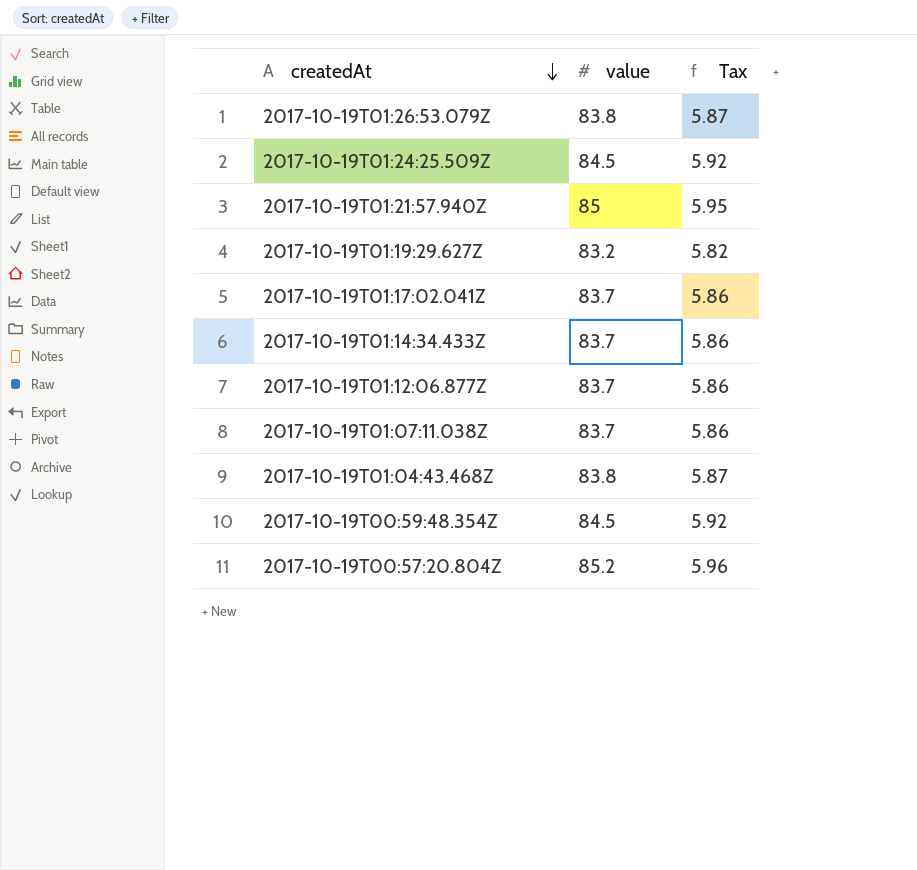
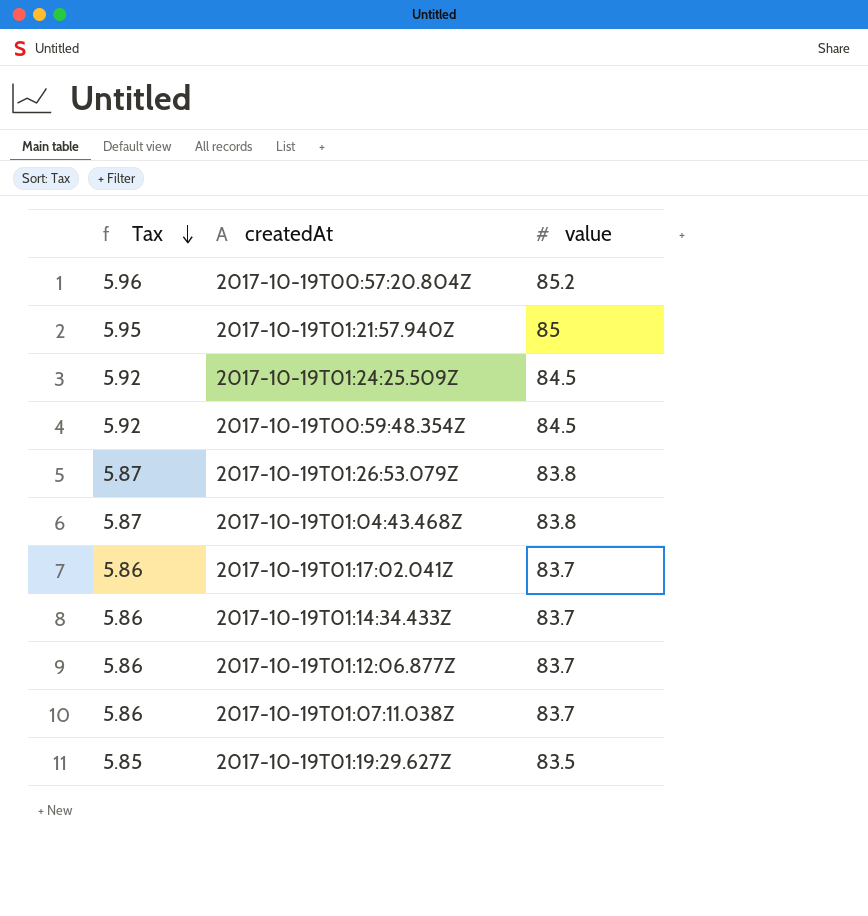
row order: createdAt descending -> Tax descending
column Tax | position: 3 -> 1
2017-10-19T01:19:29.627Z | Tax: 5.82 -> 5.85
2017-10-19T01:19:29.627Z | value: 83.2 -> 83.5

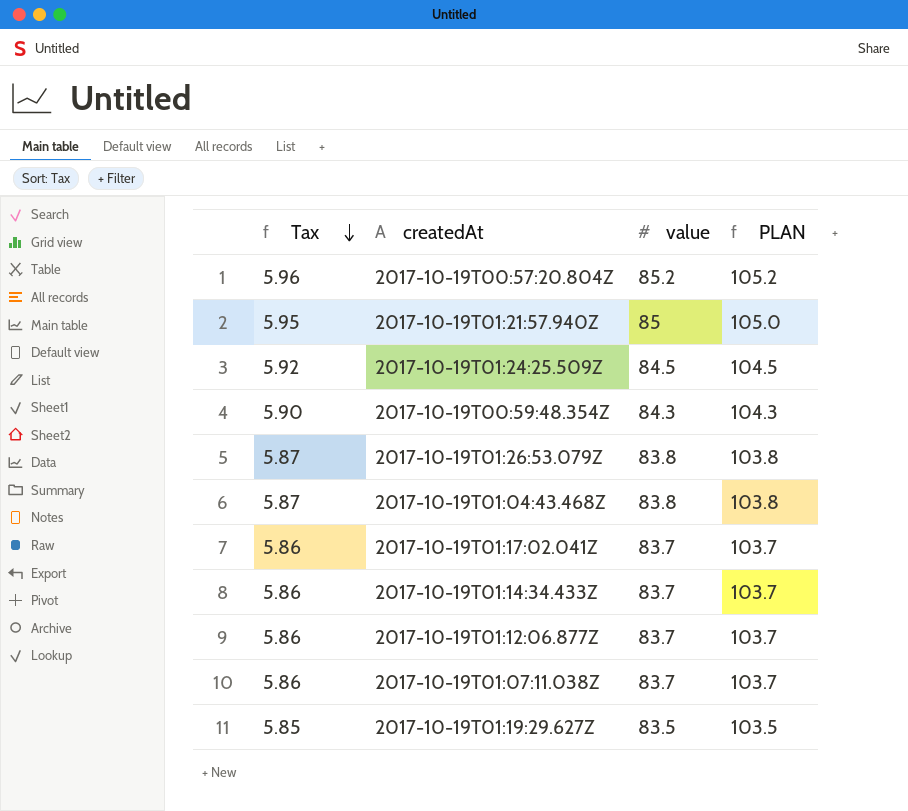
column PLAN | formula: none -> [value] + 20
2017-10-19T00:59:48.354Z | Tax: 5.92 -> 5.90
2017-10-19T00:59:48.354Z | value: 84.5 -> 84.3

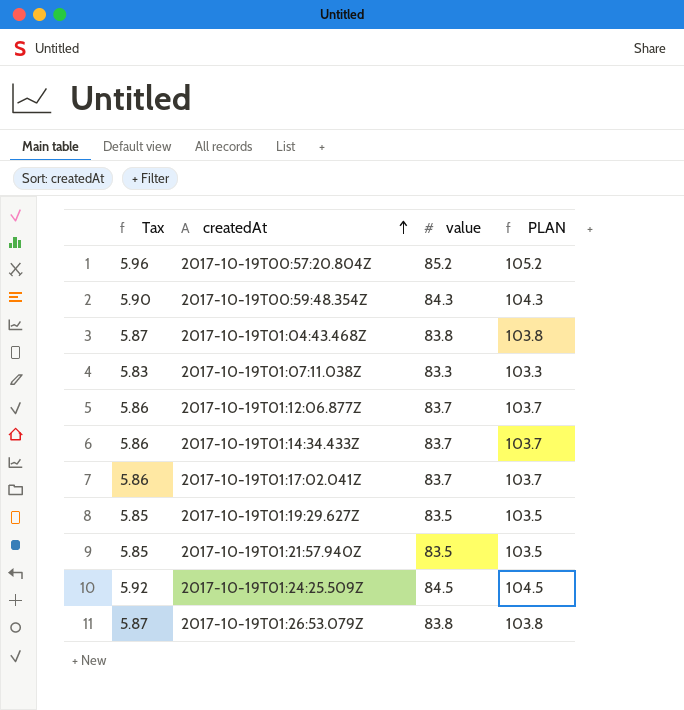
row order: Tax descending -> createdAt ascending
2017-10-19T01:07:11.038Z | Tax: 5.86 -> 5.83
2017-10-19T01:07:11.038Z | value: 83.7 -> 83.3
2017-10-19T01:07:11.038Z | PLAN: 103.7 -> 103.3
2017-10-19T01:21:57.940Z | Tax: 5.95 -> 5.85
2017-10-19T01:21:57.940Z | value: 85 -> 83.5
2017-10-19T01:21:57.940Z | PLAN: 105.0 -> 103.5

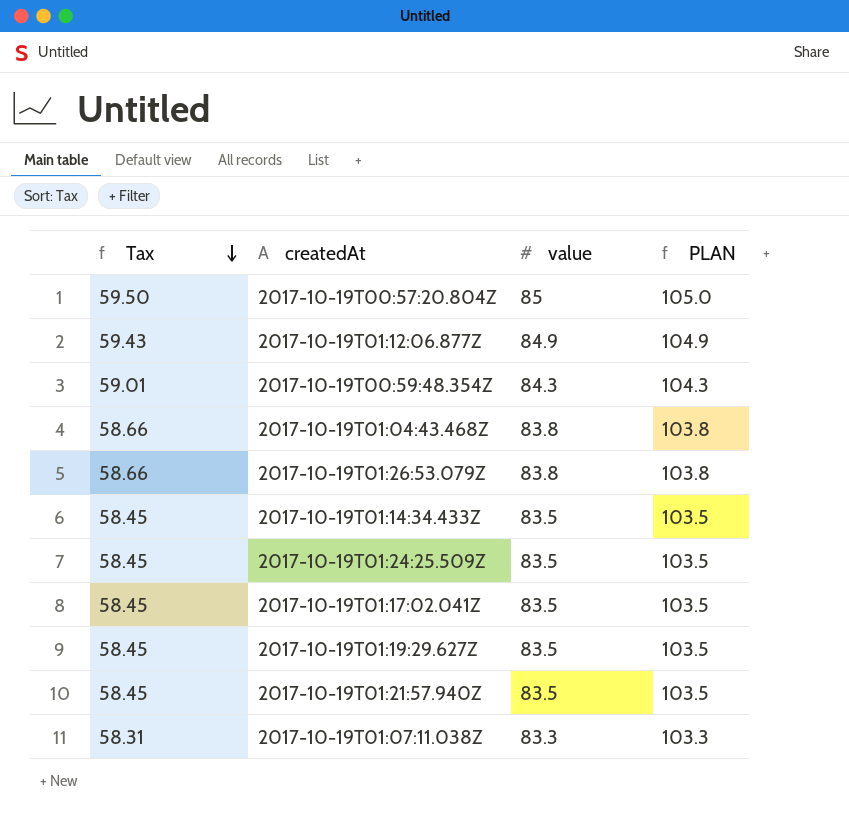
row order: createdAt ascending -> Tax descending
column Tax | formula: [value] * 0.07 -> [value] * 0.7
2017-10-19T00:57:20.804Z | value: 85.2 -> 85
2017-10-19T00:57:20.804Z | PLAN: 105.2 -> 105.0
2017-10-19T01:12:06.877Z | value: 83.7 -> 84.9
2017-10-19T01:12:06.877Z | PLAN: 103.7 -> 104.9
2017-10-19T01:14:34.433Z | value: 83.7 -> 83.5
2017-10-19T01:14:34.433Z | PLAN: 103.7 -> 103.5
2017-10-19T01:24:25.509Z | value: 84.5 -> 83.5
2017-10-19T01:24:25.509Z | PLAN: 104.5 -> 103.5
2017-10-19T01:17:02.041Z | value: 83.7 -> 83.5
2017-10-19T01:17:02.041Z | PLAN: 103.7 -> 103.5

